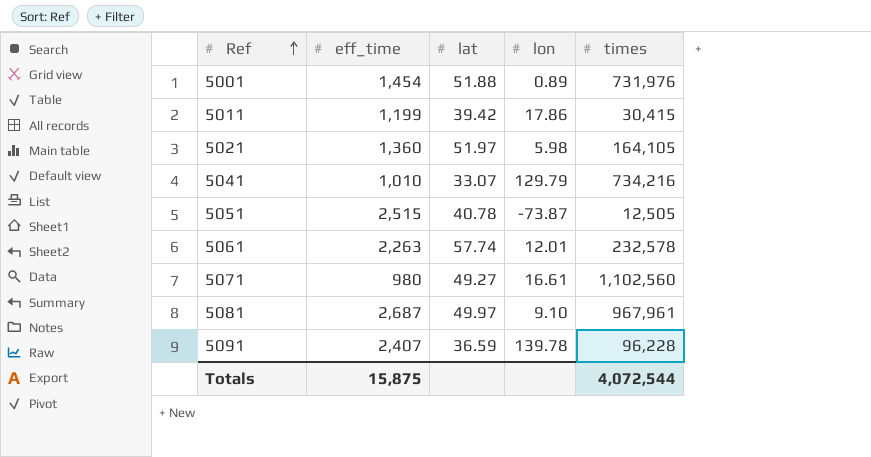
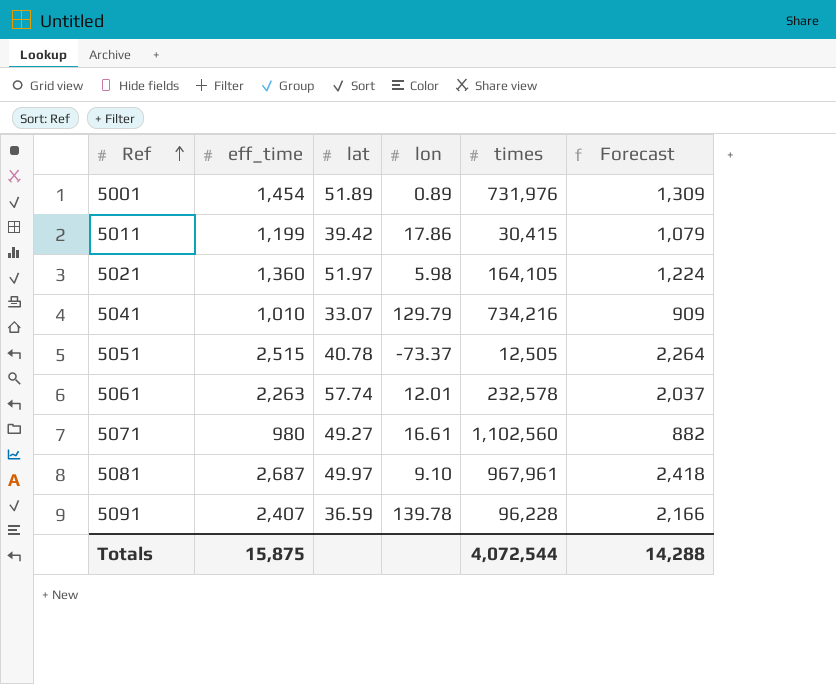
column Forecast | formula: none -> [eff_time] * 0.9
5001 | lat: 51.88 -> 51.89
5051 | lon: -73.87 -> -73.37

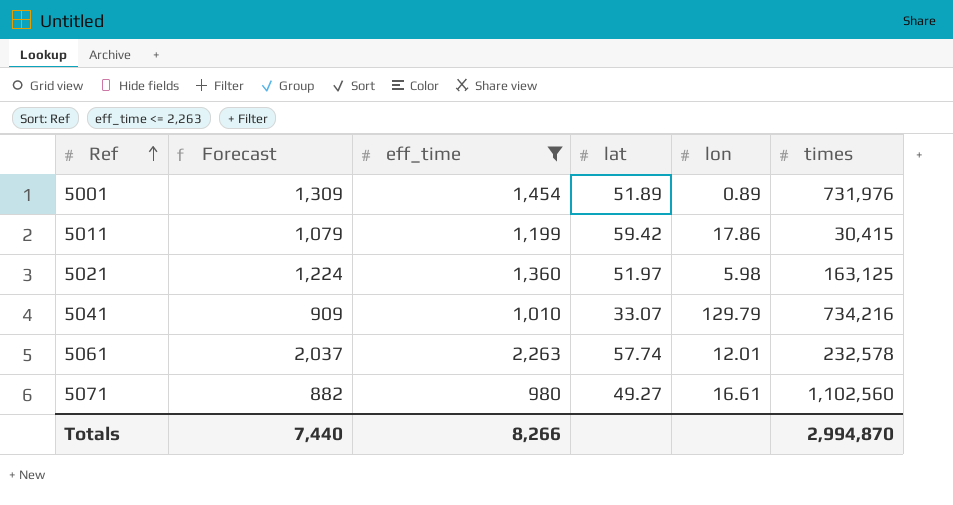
filter: none -> eff_time <= 2,263
column Forecast | position: 6 -> 2
5011 | lat: 39.42 -> 59.42
5021 | times: 164,105 -> 163,125
Totals | Forecast: 14,288 -> 7,440
Totals | eff_time: 15,875 -> 8,266
Totals | times: 4,072,544 -> 2,994,870

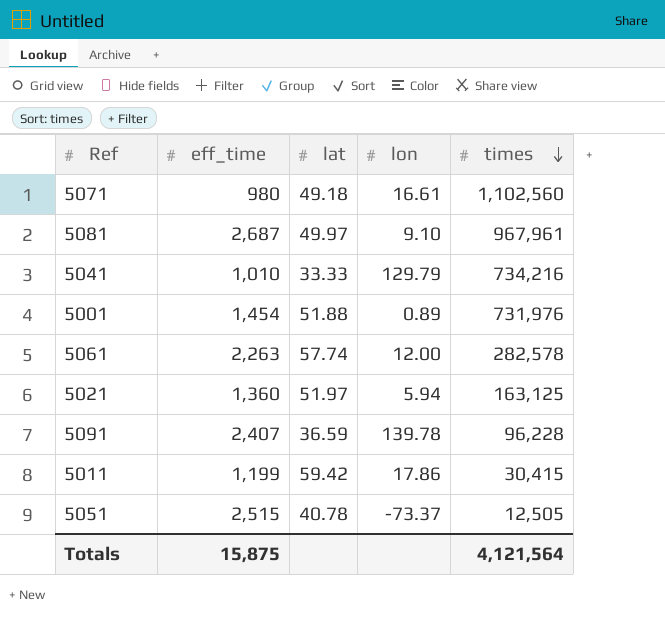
filter: eff_time <= 2,263 -> none
row order: Ref ascending -> times descending
column Forecast | formula: [eff_time] * 0.9 -> none
5071 | lat: 49.27 -> 49.18
5041 | lat: 33.07 -> 33.33
5001 | lat: 51.89 -> 51.88
5061 | lon: 12.01 -> 12.00
5061 | times: 232,578 -> 282,578
5021 | lon: 5.98 -> 5.94
Totals | eff_time: 8,266 -> 15,875
Totals | times: 2,994,870 -> 4,121,564

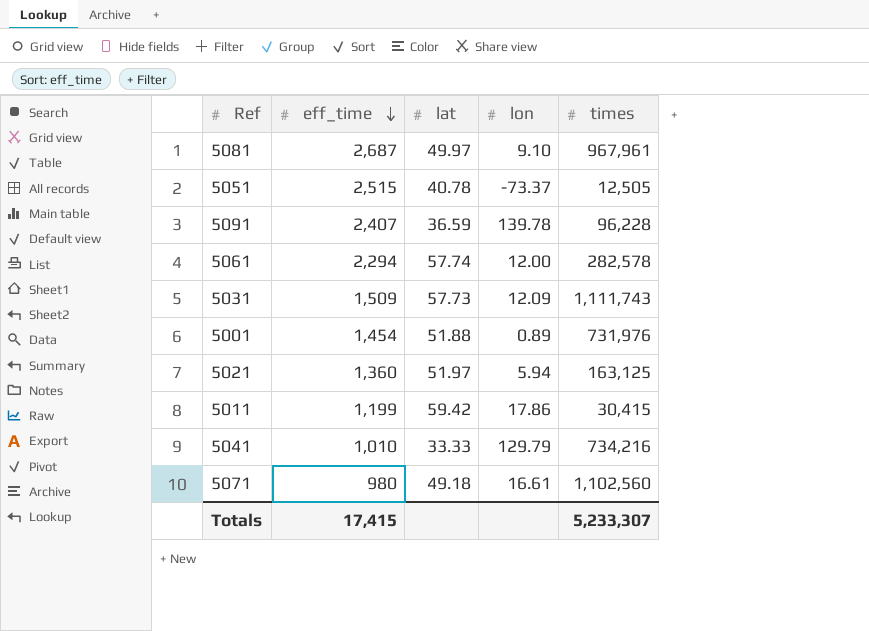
row order: times descending -> eff_time descending
5061 | eff_time: 2,263 -> 2,294
row 5031: none -> 1,509 | 57.73 | 12.09 | 1,111,743
Totals | eff_time: 15,875 -> 17,415
Totals | times: 4,121,564 -> 5,233,307

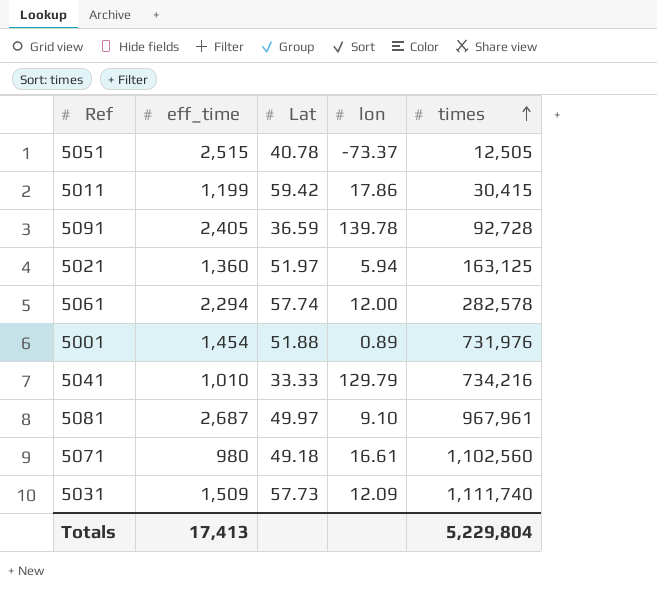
row order: eff_time descending -> times ascending
column name: lat -> Lat
5091 | eff_time: 2,407 -> 2,405
5091 | times: 96,228 -> 92,728
5031 | times: 1,111,743 -> 1,111,740
Totals | eff_time: 17,415 -> 17,413
Totals | times: 5,233,307 -> 5,229,804

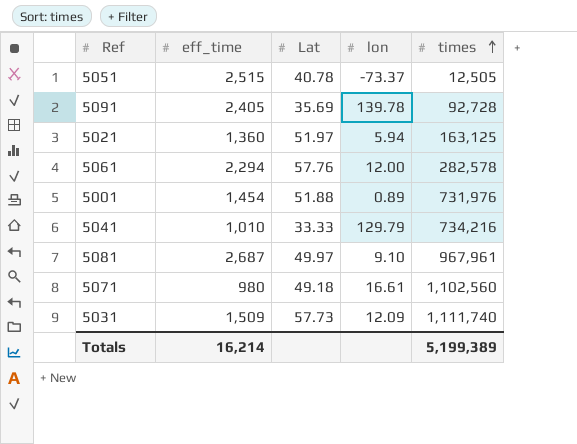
row 5011: 1,199 | 59.42 | 17.86 | 30,415 -> none
5091 | Lat: 36.59 -> 35.69
5061 | Lat: 57.74 -> 57.76
Totals | eff_time: 17,413 -> 16,214
Totals | times: 5,229,804 -> 5,199,389

